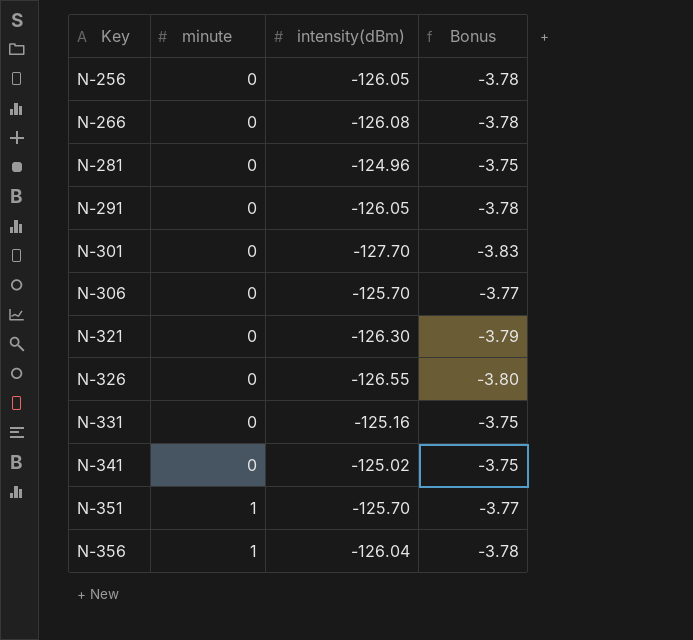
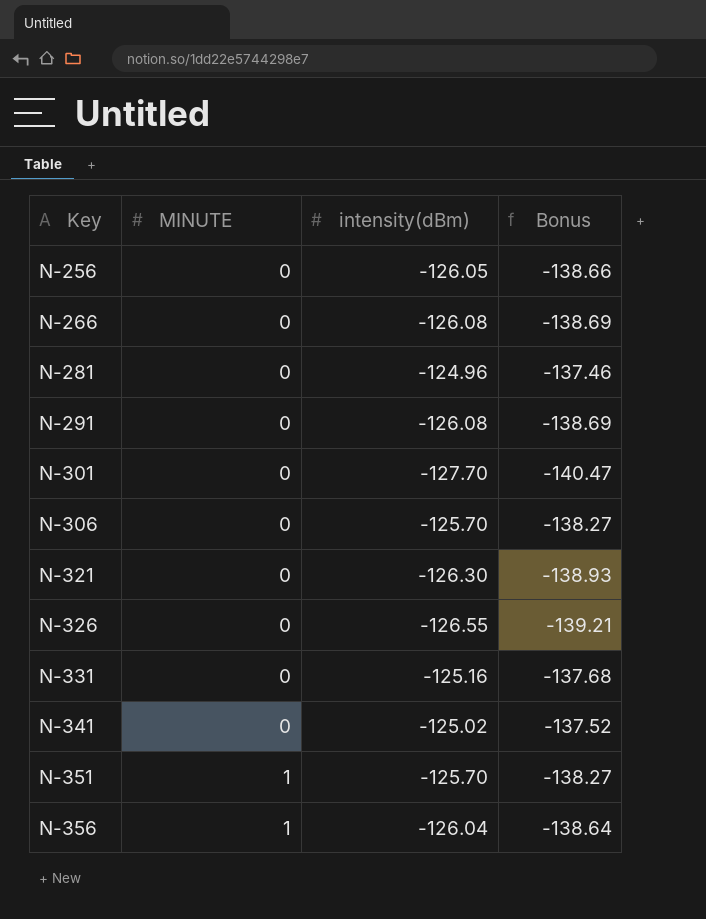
column name: minute -> MINUTE
column Bonus | formula: [intensity(dBm)] * 0.03 -> [intensity(dBm)] * 1.1
N-291 | intensity(dBm): -126.05 -> -126.08

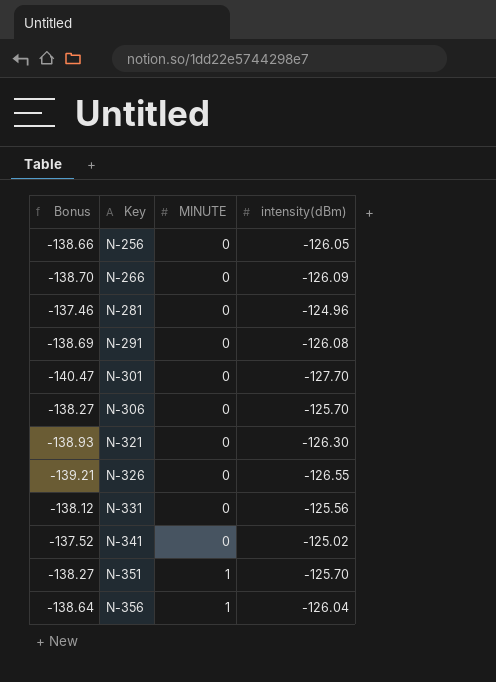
column Bonus | position: 4 -> 1
N-266 | Bonus: -138.69 -> -138.70
N-266 | intensity(dBm): -126.08 -> -126.09
N-331 | Bonus: -137.68 -> -138.12
N-331 | intensity(dBm): -125.16 -> -125.56

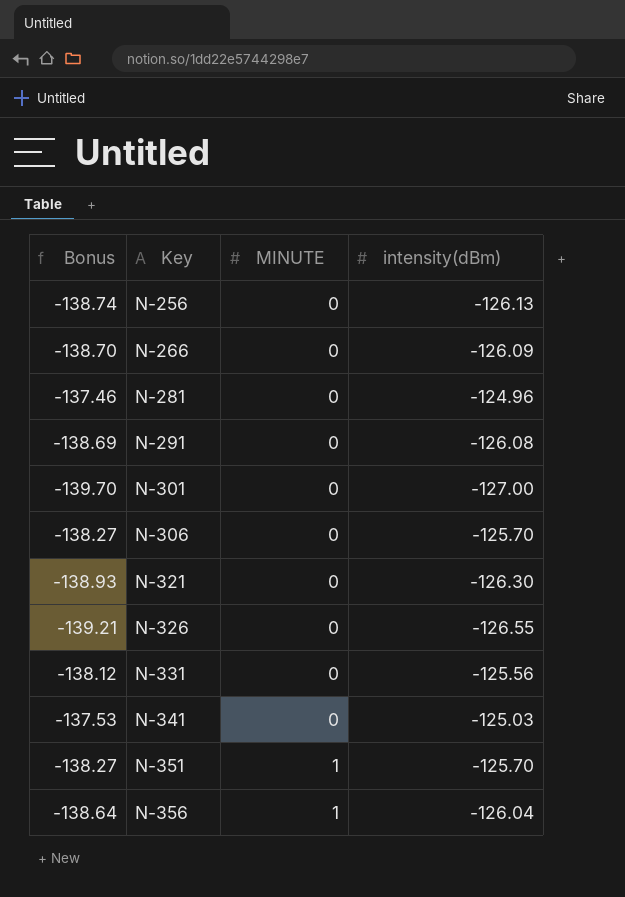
N-256 | Bonus: -138.66 -> -138.74
N-256 | intensity(dBm): -126.05 -> -126.13
N-301 | Bonus: -140.47 -> -139.70
N-301 | intensity(dBm): -127.70 -> -127.00
N-341 | Bonus: -137.52 -> -137.53
N-341 | intensity(dBm): -125.02 -> -125.03

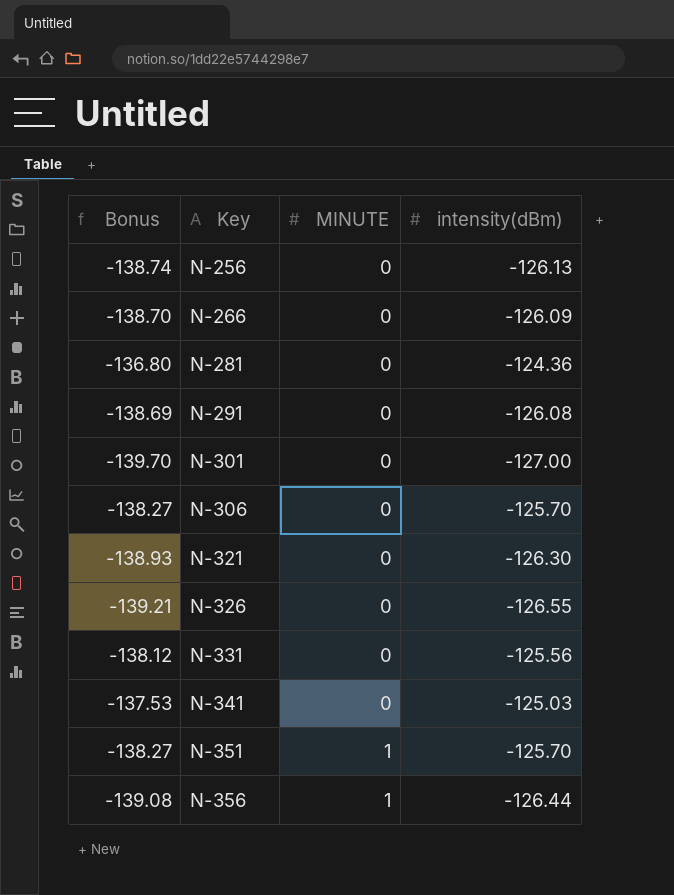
N-281 | Bonus: -137.46 -> -136.80
N-281 | intensity(dBm): -124.96 -> -124.36
N-356 | Bonus: -138.64 -> -139.08
N-356 | intensity(dBm): -126.04 -> -126.44

